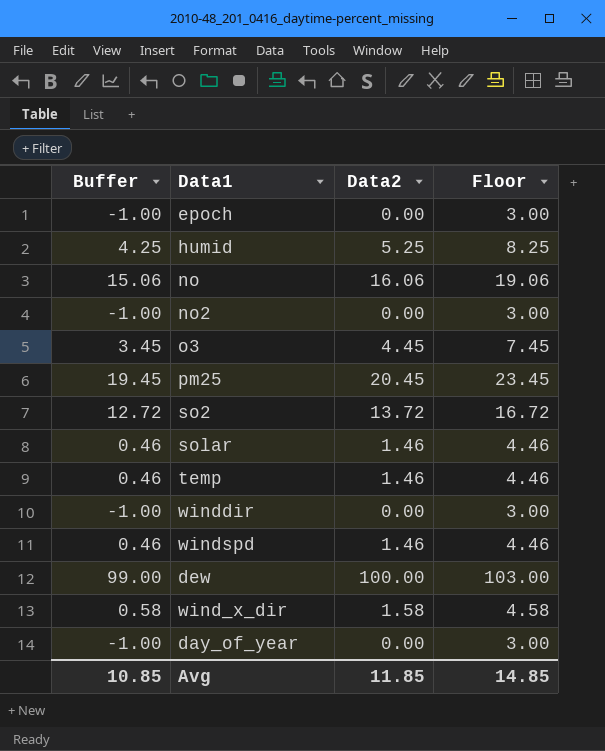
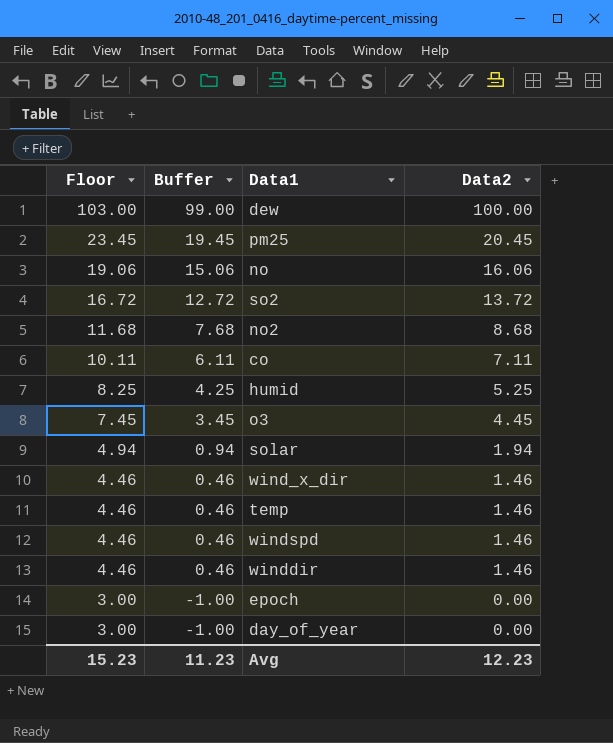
row order: none -> Floor descending
column Floor | position: 4 -> 1
no2 | Floor: 3.00 -> 11.68
no2 | Buffer: -1.00 -> 7.68
no2 | Data2: 0.00 -> 8.68
row co: none -> 10.11 | 6.11 | 7.11
solar | Floor: 4.46 -> 4.94
solar | Buffer: 0.46 -> 0.94
solar | Data2: 1.46 -> 1.94
wind_x_dir | Floor: 4.58 -> 4.46
wind_x_dir | Buffer: 0.58 -> 0.46
wind_x_dir | Data2: 1.58 -> 1.46
winddir | Floor: 3.00 -> 4.46
winddir | Buffer: -1.00 -> 0.46
winddir | Data2: 0.00 -> 1.46
Avg | Floor: 14.85 -> 15.23
Avg | Buffer: 10.85 -> 11.23
Avg | Data2: 11.85 -> 12.23

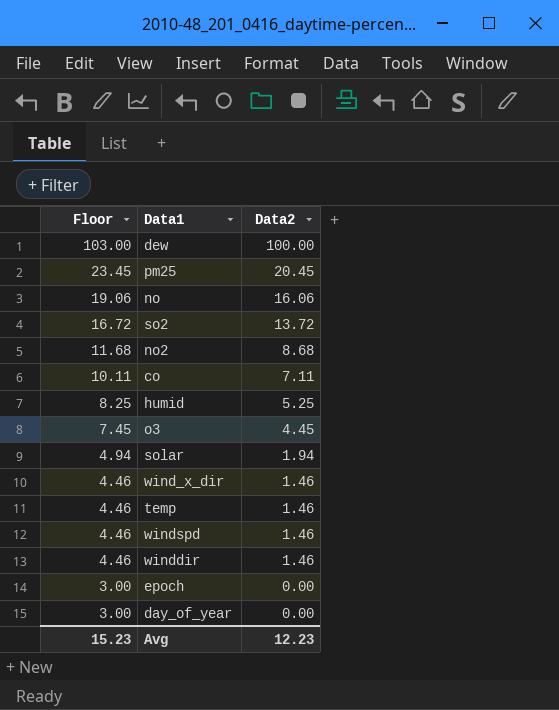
column Buffer | formula: [Data2] - 1 -> none

